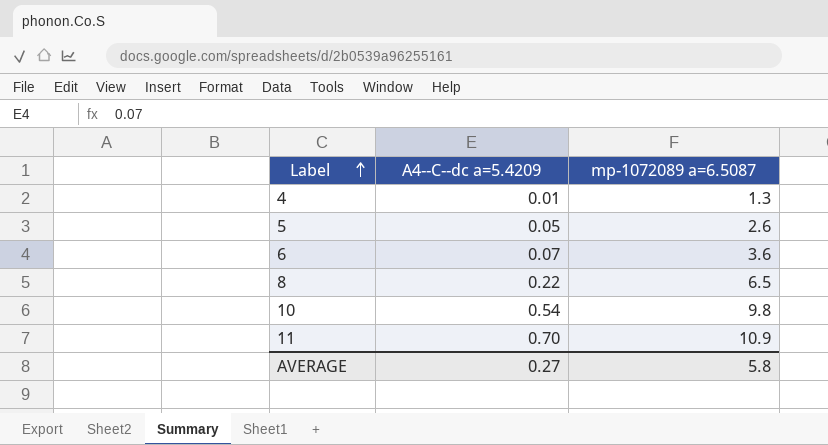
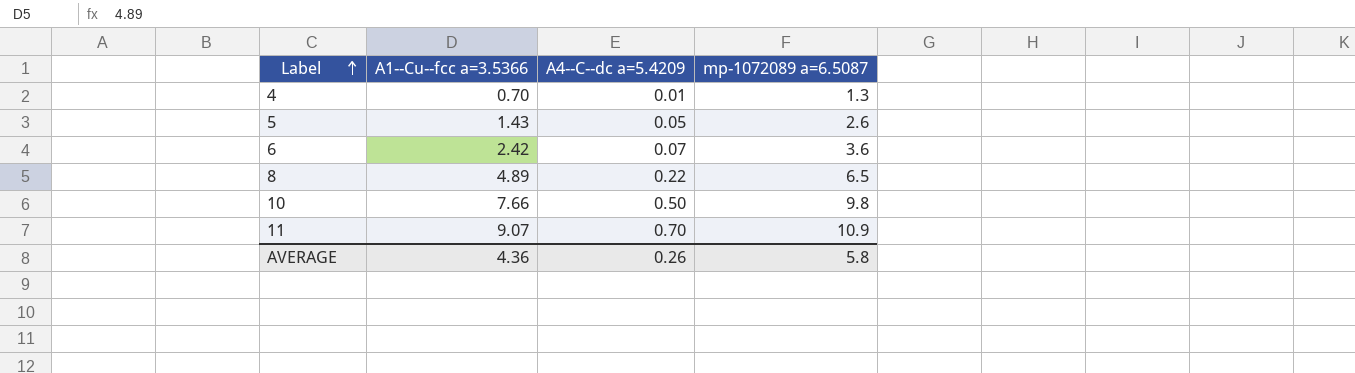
column A1--Cu--fcc a=3.5366 | position: none -> 2
10 | A4--C--dc a=5.4209: 0.54 -> 0.50
AVERAGE | A4--C--dc a=5.4209: 0.27 -> 0.26

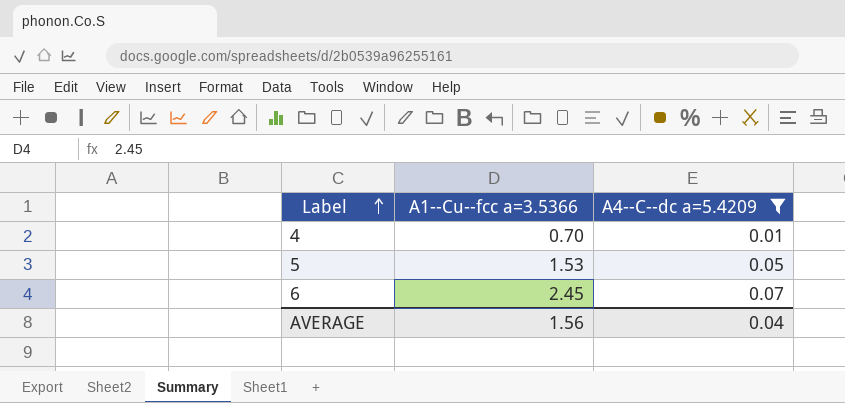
filter: none -> A4--C--dc a=5.4209 <= 0.07
column mp-1072089 a=6.5087 | position: 4 -> none
5 | A1--Cu--fcc a=3.5366: 1.43 -> 1.53
6 | A1--Cu--fcc a=3.5366: 2.42 -> 2.45
AVERAGE | A1--Cu--fcc a=3.5366: 4.36 -> 1.56
AVERAGE | A4--C--dc a=5.4209: 0.26 -> 0.04

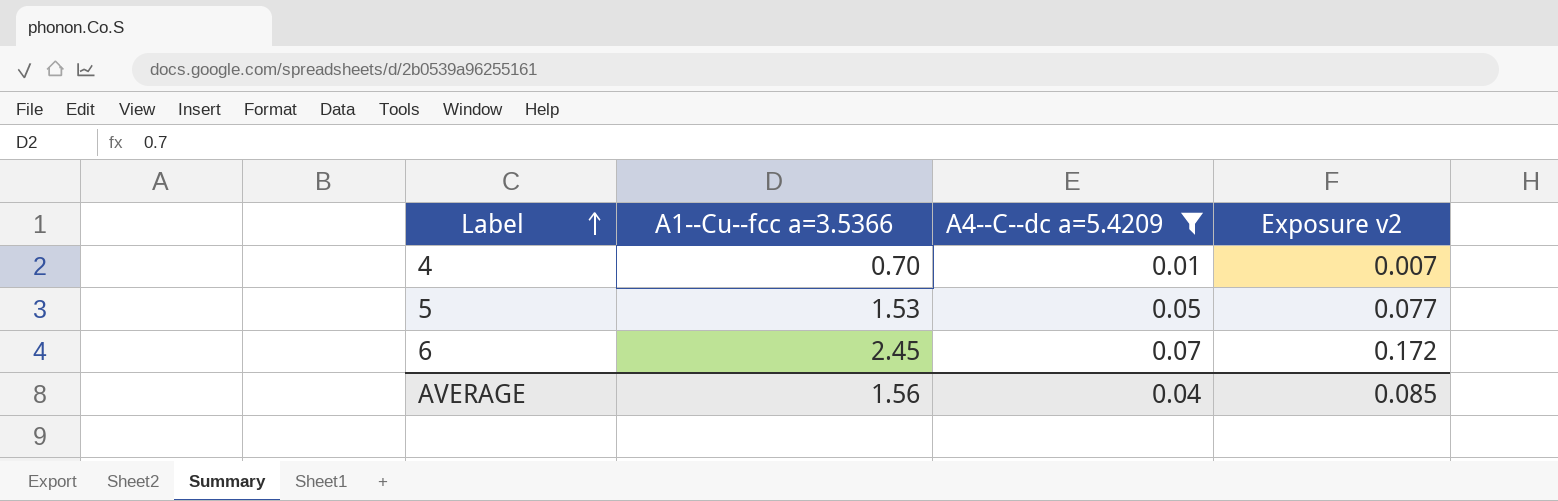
column Exposure v2 | formula: none -> [A1--Cu--fcc a=3.5366] * [A4--C--dc a=5.4209]

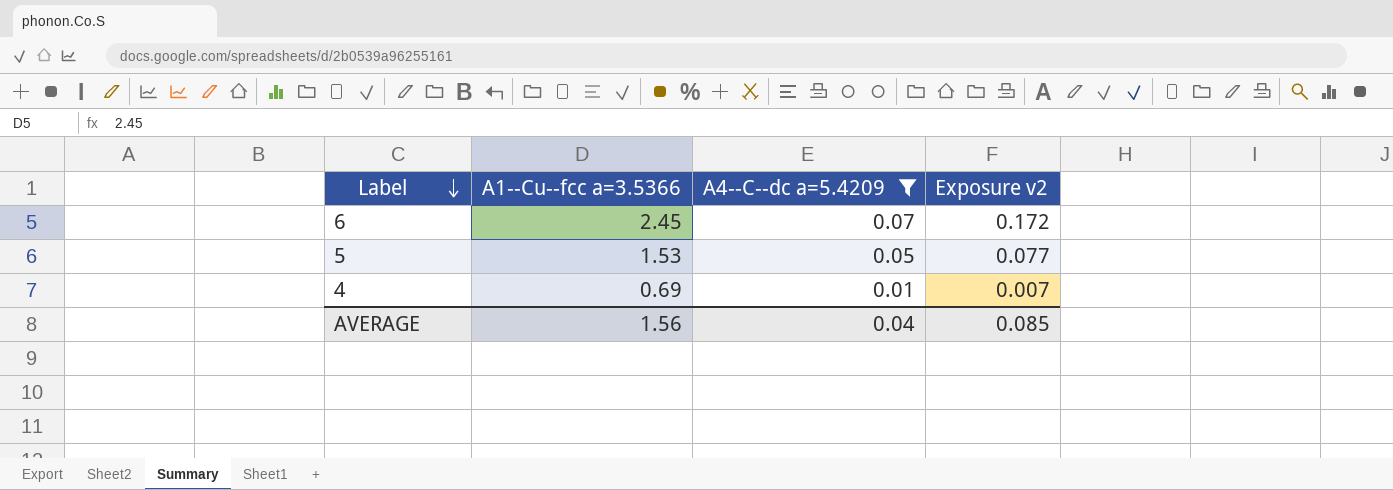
row order: Label ascending -> Label descending
4 | A1--Cu--fcc a=3.5366: 0.70 -> 0.69

